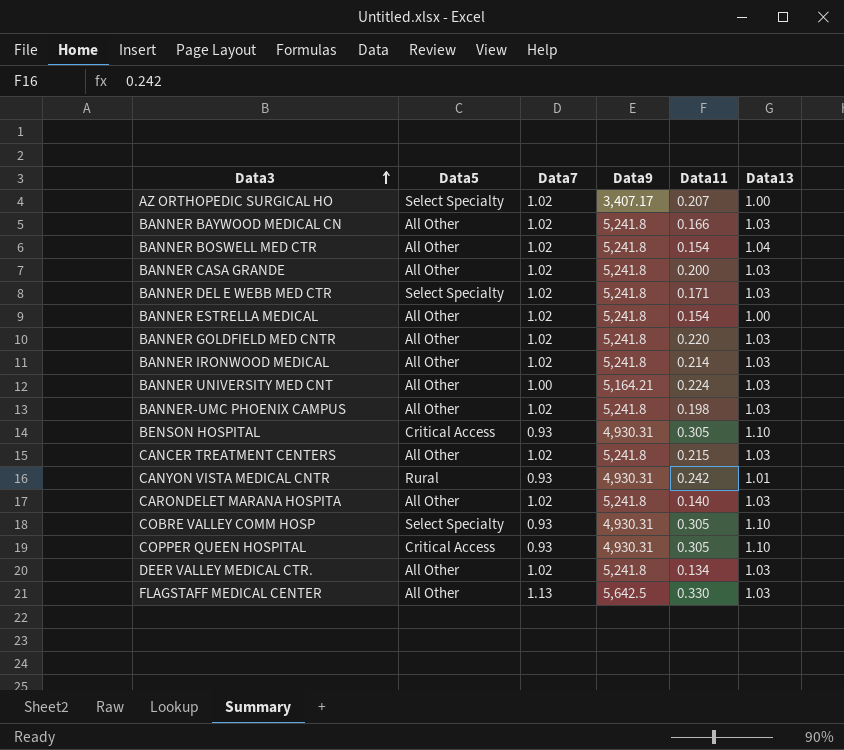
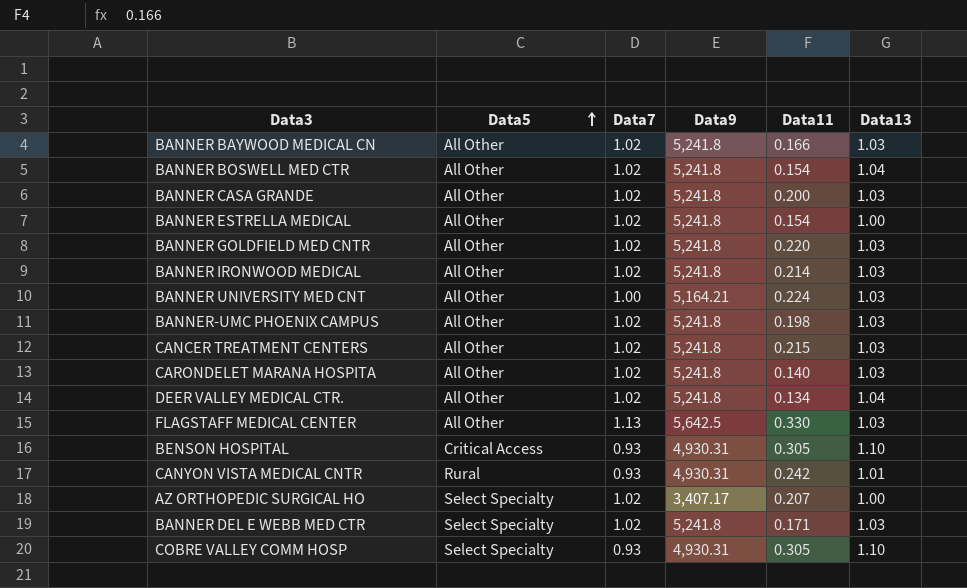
row order: Data3 ascending -> Data5 ascending
row COPPER QUEEN HOSPITAL: Critical Access | 0.93 | 4,930.31 | 0.305 | 1.10 -> none
DEER VALLEY MEDICAL CTR. | Data13: 1.03 -> 1.04

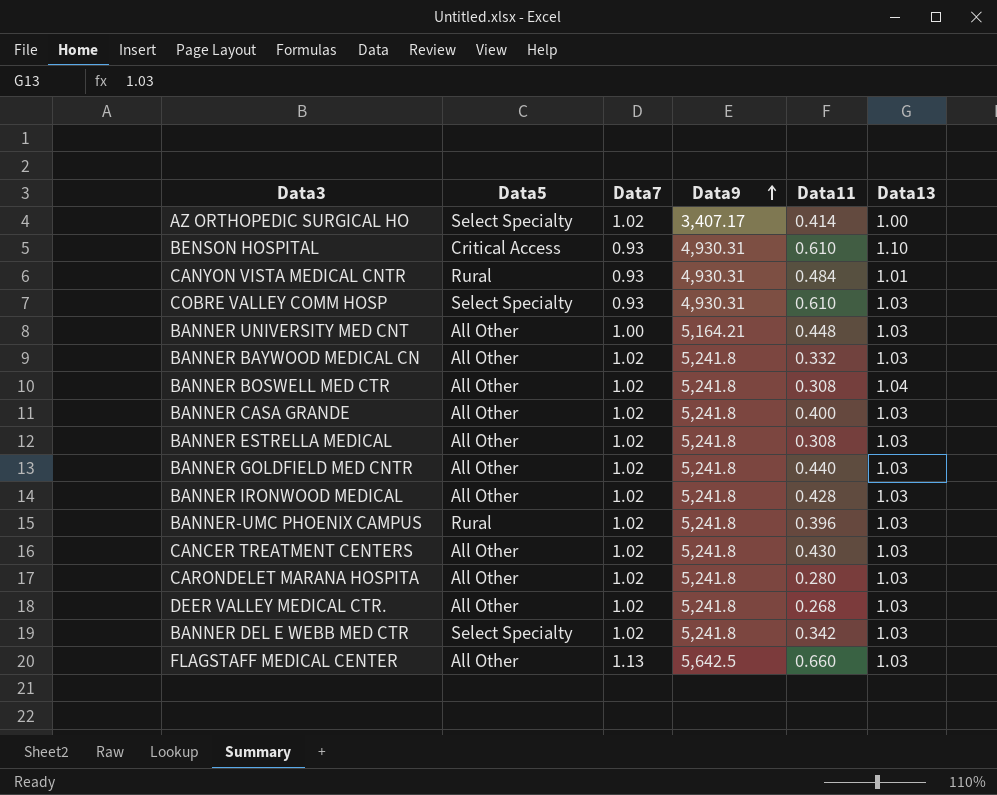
row order: Data5 ascending -> Data9 ascending
AZ ORTHOPEDIC SURGICAL HO | Data11: 0.207 -> 0.414
BENSON HOSPITAL | Data11: 0.305 -> 0.610
CANYON VISTA MEDICAL CNTR | Data11: 0.242 -> 0.484
COBRE VALLEY COMM HOSP | Data11: 0.305 -> 0.610
COBRE VALLEY COMM HOSP | Data13: 1.10 -> 1.03
BANNER UNIVERSITY MED CNT | Data11: 0.224 -> 0.448
BANNER BAYWOOD MEDICAL CN | Data11: 0.166 -> 0.332
BANNER BOSWELL MED CTR | Data11: 0.154 -> 0.308
BANNER CASA GRANDE | Data11: 0.200 -> 0.400
BANNER ESTRELLA MEDICAL | Data11: 0.154 -> 0.308
BANNER ESTRELLA MEDICAL | Data13: 1.00 -> 1.03
BANNER GOLDFIELD MED CNTR | Data11: 0.220 -> 0.440
BANNER IRONWOOD MEDICAL | Data11: 0.214 -> 0.428
BANNER-UMC PHOENIX CAMPUS | Data5: All Other -> Rural
BANNER-UMC PHOENIX CAMPUS | Data11: 0.198 -> 0.396
CANCER TREATMENT CENTERS | Data11: 0.215 -> 0.430
CARONDELET MARANA HOSPITA | Data11: 0.140 -> 0.280
DEER VALLEY MEDICAL CTR. | Data11: 0.134 -> 0.268
DEER VALLEY MEDICAL CTR. | Data13: 1.04 -> 1.03
BANNER DEL E WEBB MED CTR | Data11: 0.171 -> 0.342
FLAGSTAFF MEDICAL CENTER | Data11: 0.330 -> 0.660

